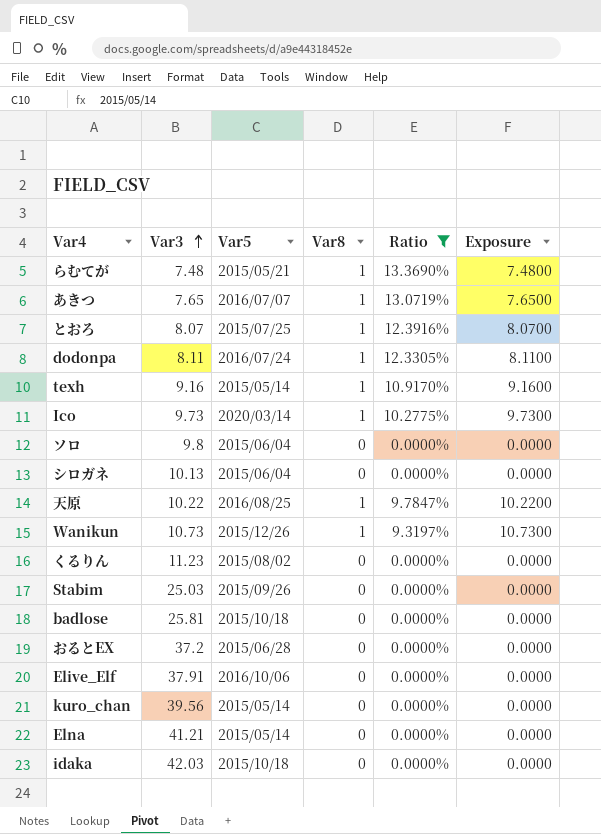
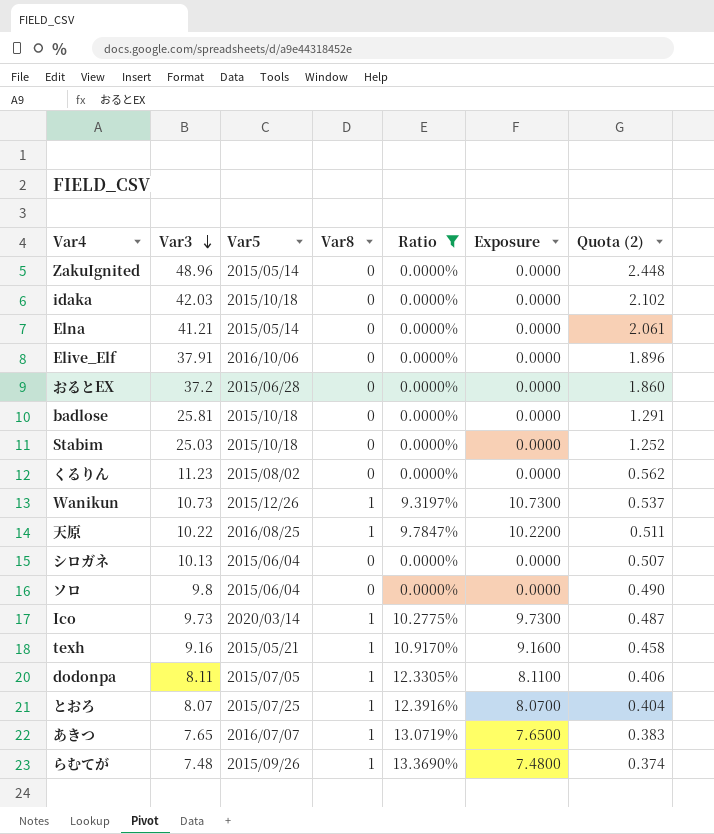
row order: Var3 ascending -> Var3 descending
column Quota (2) | formula: none -> [Var3] * 0.05
row kuro_chan: 39.56 | 2015/05/14 | 0 | 0.0000% | 0.0000 -> none
row ZakuIgnited: none -> 48.96 | 2015/05/14 | 0 | 0.0000% | 0.0000 | 2.448
Stabim | Var5: 2015/09/26 -> 2015/10/18
texh | Var5: 2015/05/14 -> 2015/05/21
dodonpa | Var5: 2016/07/24 -> 2015/07/05
らむてが | Var5: 2015/05/21 -> 2015/09/26

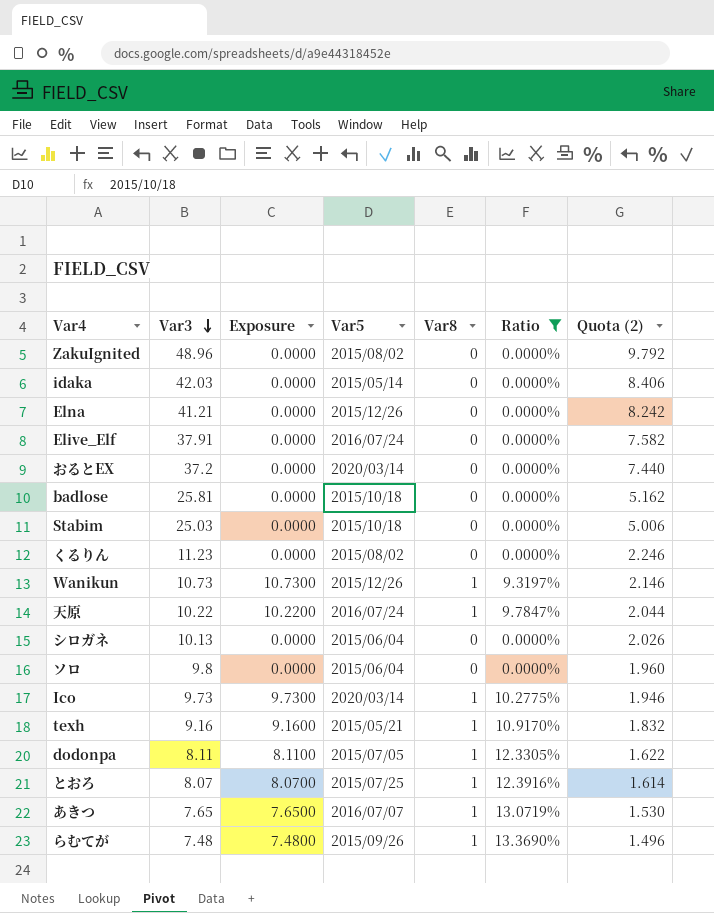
column Exposure | position: 6 -> 3
column Quota (2) | formula: [Var3] * 0.05 -> [Var3] * 0.2
ZakuIgnited | Var5: 2015/05/14 -> 2015/08/02
idaka | Var5: 2015/10/18 -> 2015/05/14
Elna | Var5: 2015/05/14 -> 2015/12/26
Elive_Elf | Var5: 2016/10/06 -> 2016/07/24
おるとEX | Var5: 2015/06/28 -> 2020/03/14
天原 | Var5: 2016/08/25 -> 2016/07/24

